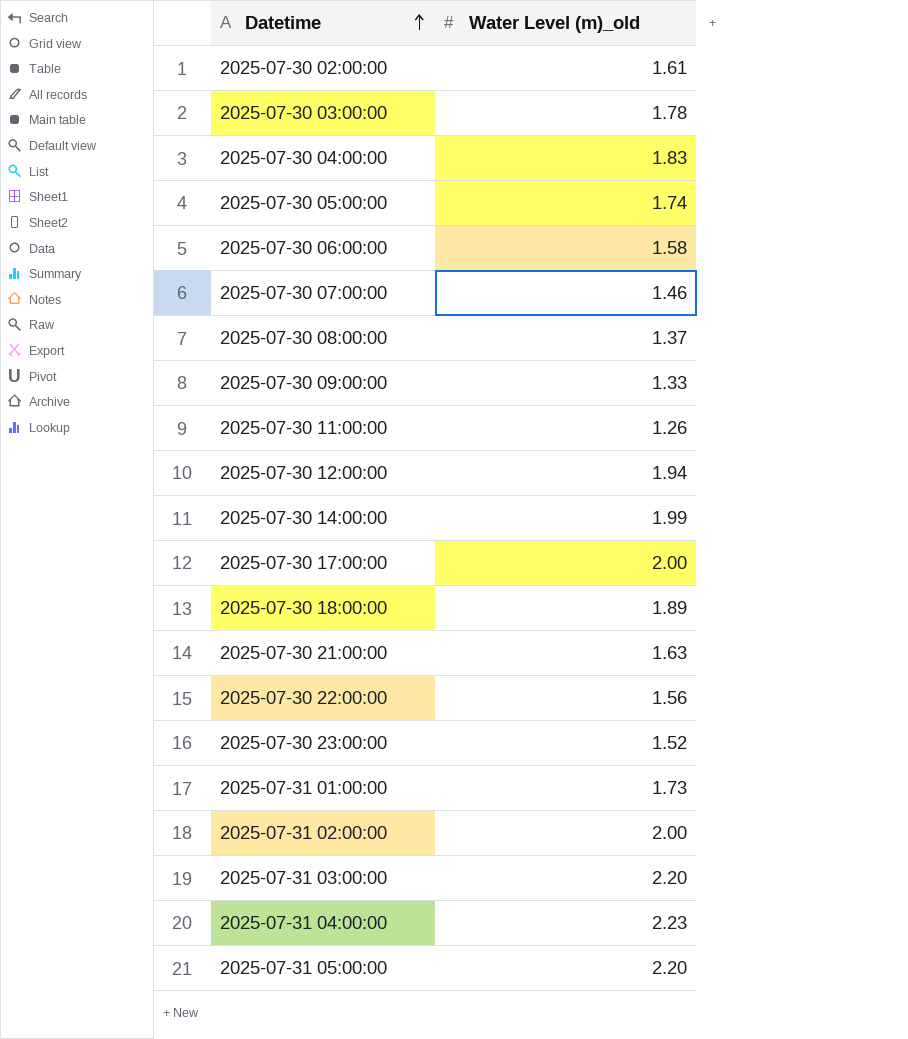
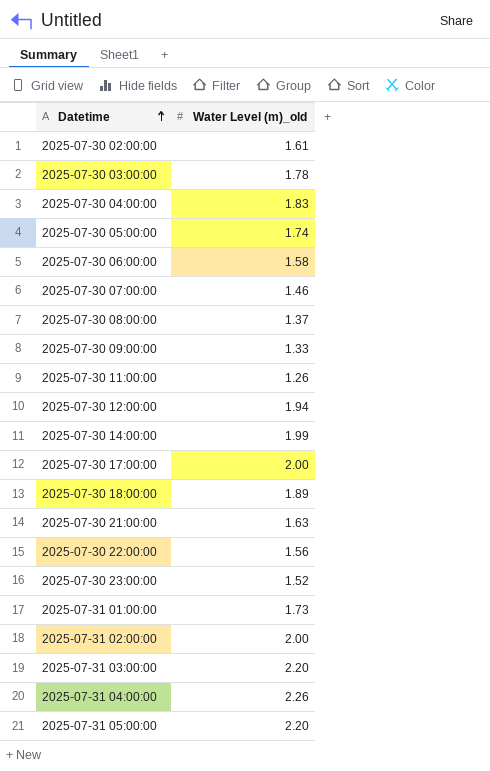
2025-07-31 04:00:00 | Water Level (m)_old: 2.23 -> 2.26

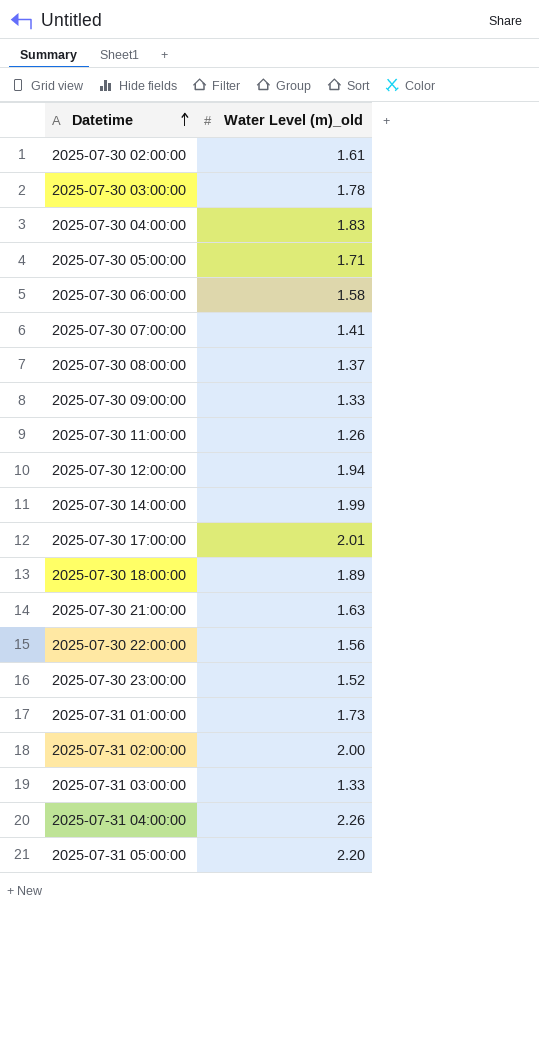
2025-07-30 05:00:00 | Water Level (m)_old: 1.74 -> 1.71
2025-07-30 07:00:00 | Water Level (m)_old: 1.46 -> 1.41
2025-07-30 17:00:00 | Water Level (m)_old: 2.00 -> 2.01
2025-07-31 03:00:00 | Water Level (m)_old: 2.20 -> 1.33

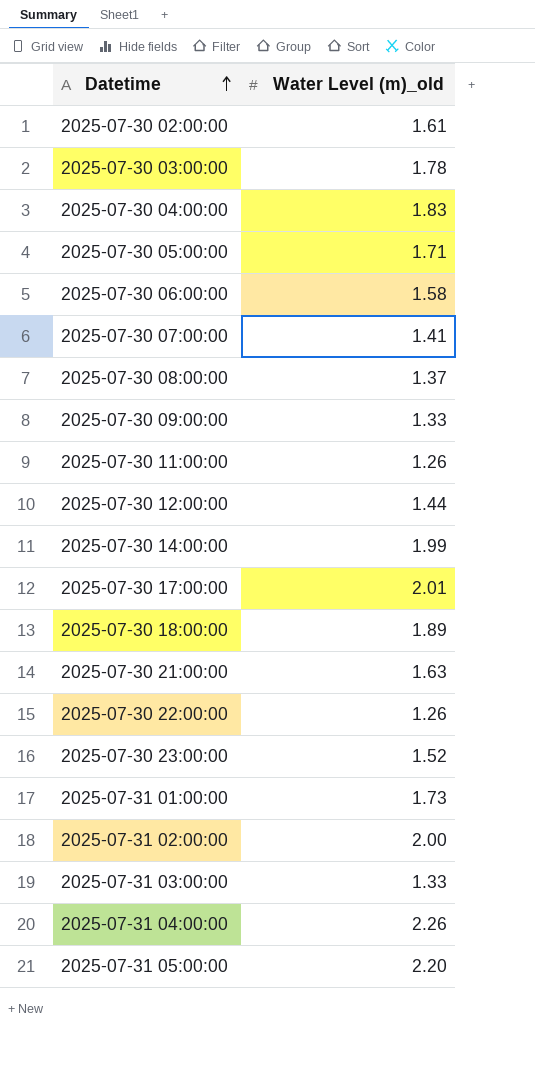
2025-07-30 12:00:00 | Water Level (m)_old: 1.94 -> 1.44
2025-07-30 22:00:00 | Water Level (m)_old: 1.56 -> 1.26

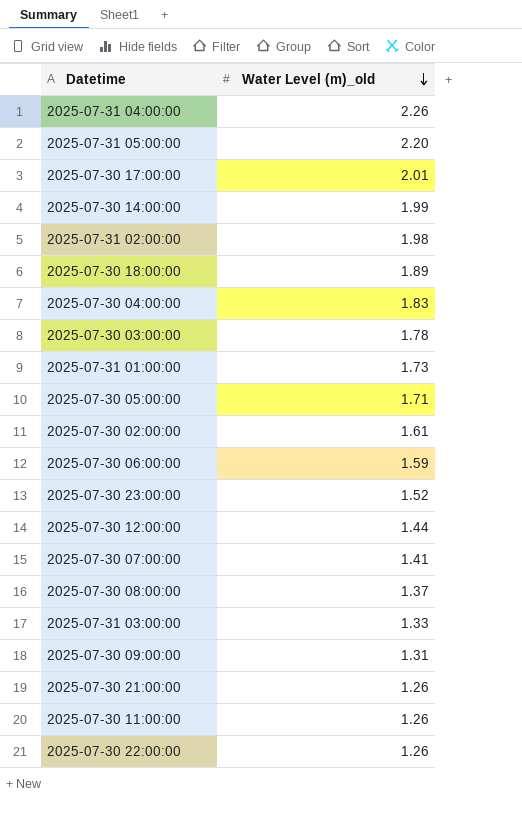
row order: Datetime ascending -> Water Level (m)_old descending
2025-07-31 02:00:00 | Water Level (m)_old: 2.00 -> 1.98
2025-07-30 06:00:00 | Water Level (m)_old: 1.58 -> 1.59
2025-07-30 09:00:00 | Water Level (m)_old: 1.33 -> 1.31
2025-07-30 21:00:00 | Water Level (m)_old: 1.63 -> 1.26

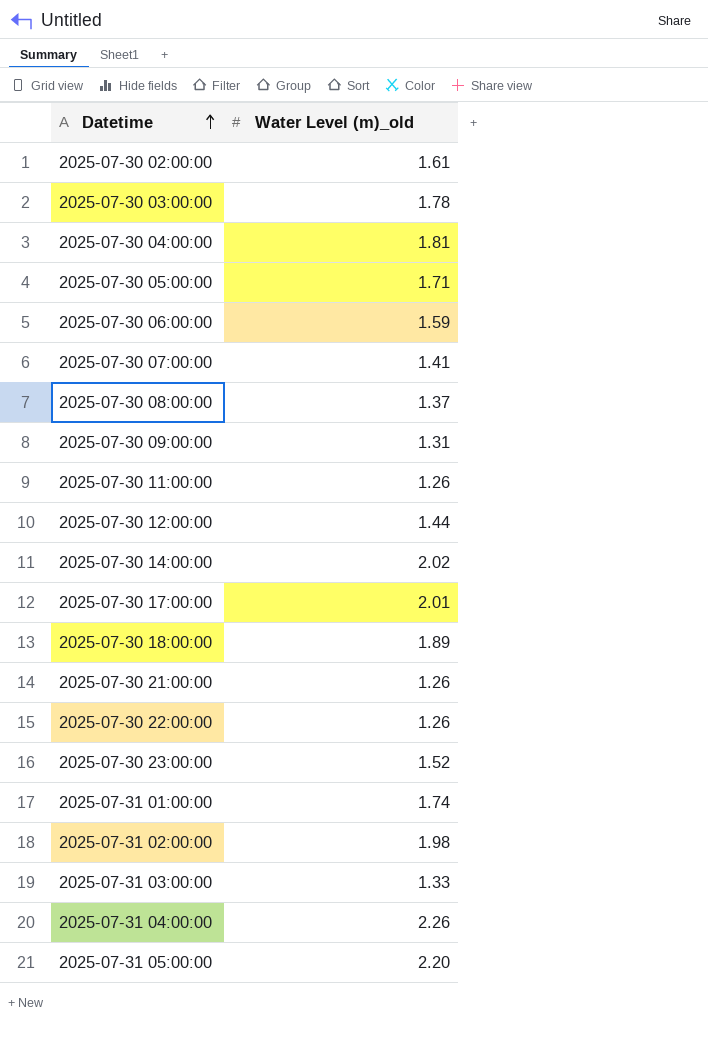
row order: Water Level (m)_old descending -> Datetime ascending
2025-07-30 04:00:00 | Water Level (m)_old: 1.83 -> 1.81
2025-07-30 14:00:00 | Water Level (m)_old: 1.99 -> 2.02
2025-07-31 01:00:00 | Water Level (m)_old: 1.73 -> 1.74

